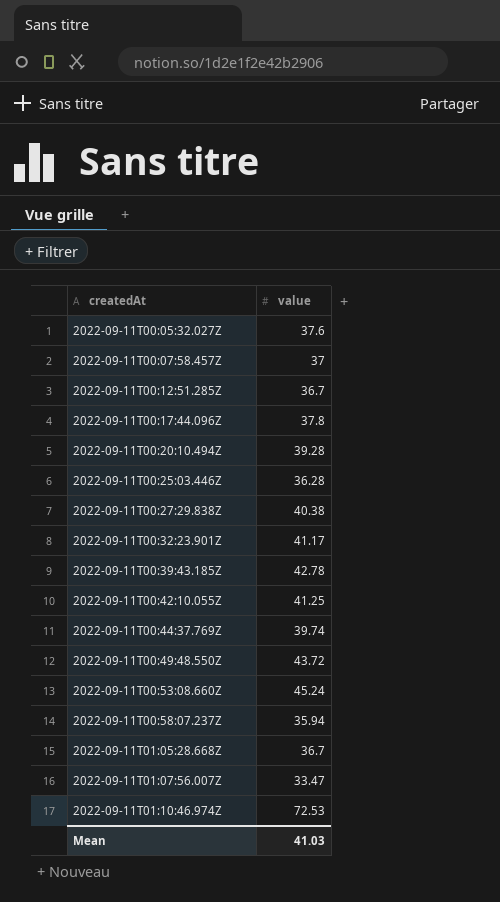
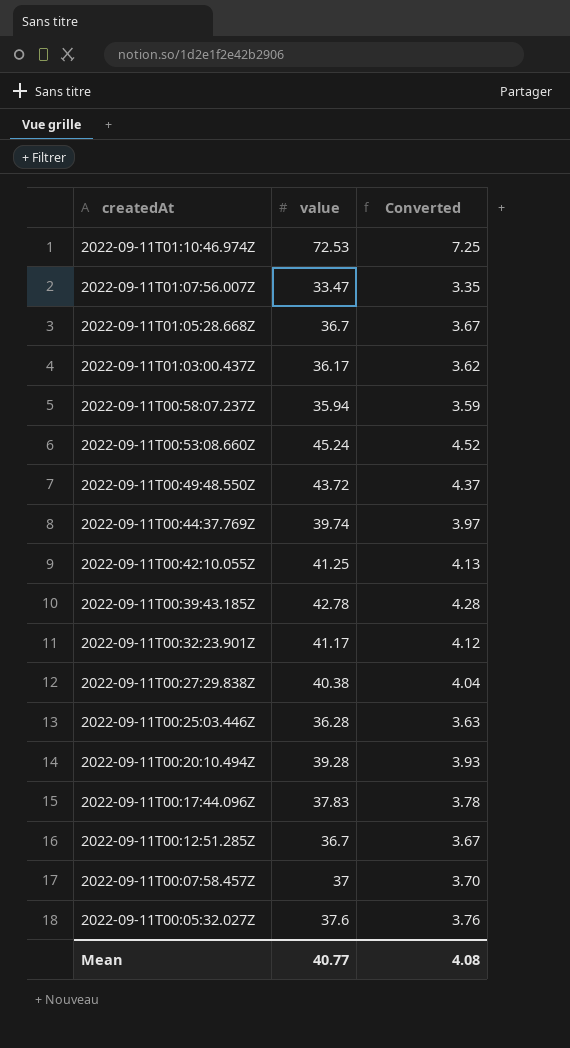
row order: createdAt ascending -> createdAt descending
column Converted | formula: none -> [value] * 0.1
row 2022-09-11T01:03:00.437Z: none -> 36.17 | 3.62
2022-09-11T00:17:44.096Z | value: 37.8 -> 37.83
Mean | value: 41.03 -> 40.77

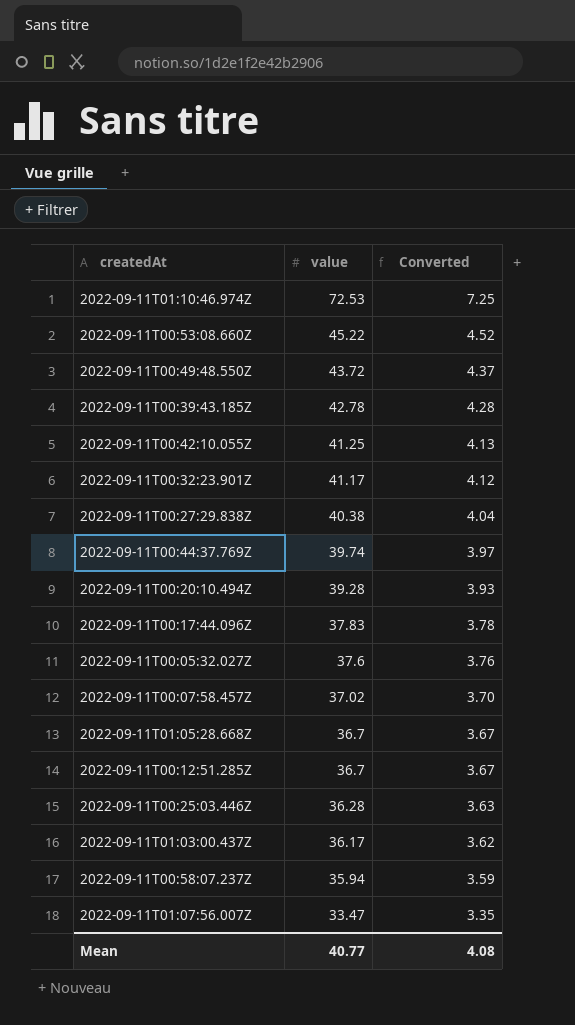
row order: createdAt descending -> value descending
2022-09-11T00:53:08.660Z | value: 45.24 -> 45.22
2022-09-11T00:07:58.457Z | value: 37 -> 37.02

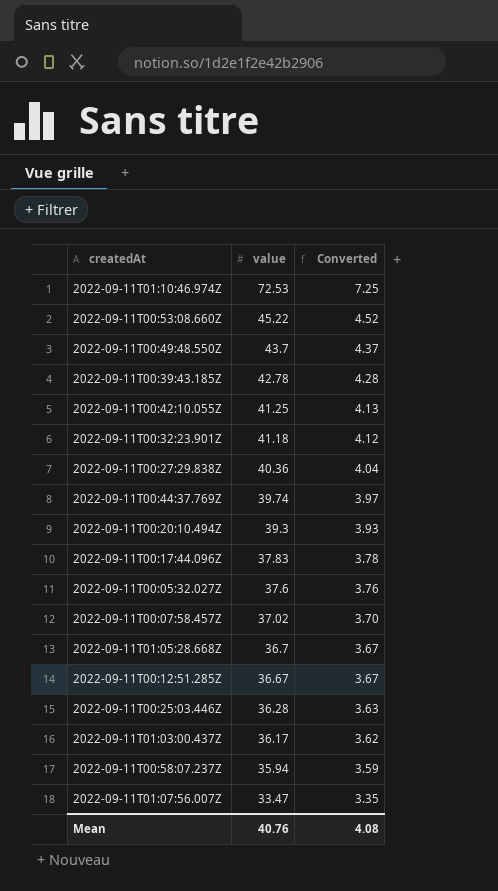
2022-09-11T00:49:48.550Z | value: 43.72 -> 43.7
2022-09-11T00:32:23.901Z | value: 41.17 -> 41.18
2022-09-11T00:27:29.838Z | value: 40.38 -> 40.36
2022-09-11T00:20:10.494Z | value: 39.28 -> 39.3
2022-09-11T00:12:51.285Z | value: 36.7 -> 36.67
Mean | value: 40.77 -> 40.76

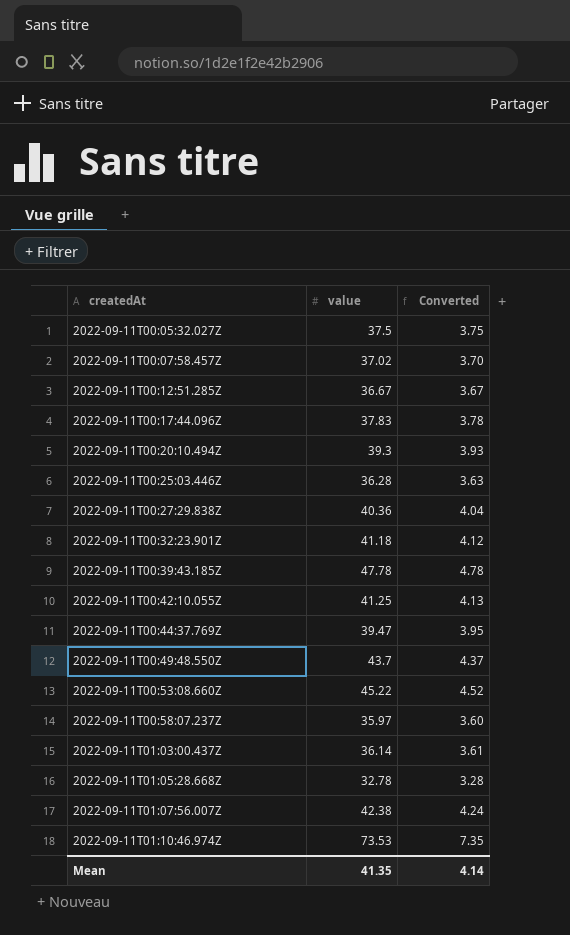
row order: value descending -> createdAt ascending
2022-09-11T00:05:32.027Z | value: 37.6 -> 37.5
2022-09-11T00:05:32.027Z | Converted: 3.76 -> 3.75
2022-09-11T00:39:43.185Z | value: 42.78 -> 47.78
2022-09-11T00:39:43.185Z | Converted: 4.28 -> 4.78
2022-09-11T00:44:37.769Z | value: 39.74 -> 39.47
2022-09-11T00:44:37.769Z | Converted: 3.97 -> 3.95
2022-09-11T00:58:07.237Z | value: 35.94 -> 35.97
2022-09-11T00:58:07.237Z | Converted: 3.59 -> 3.60
2022-09-11T01:03:00.437Z | value: 36.17 -> 36.14
2022-09-11T01:03:00.437Z | Converted: 3.62 -> 3.61
2022-09-11T01:05:28.668Z | value: 36.7 -> 32.78
2022-09-11T01:05:28.668Z | Converted: 3.67 -> 3.28
2022-09-11T01:07:56.007Z | value: 33.47 -> 42.38
2022-09-11T01:07:56.007Z | Converted: 3.35 -> 4.24
2022-09-11T01:10:46.974Z | value: 72.53 -> 73.53
2022-09-11T01:10:46.974Z | Converted: 7.25 -> 7.35
Mean | value: 40.76 -> 41.35
Mean | Converted: 4.08 -> 4.14

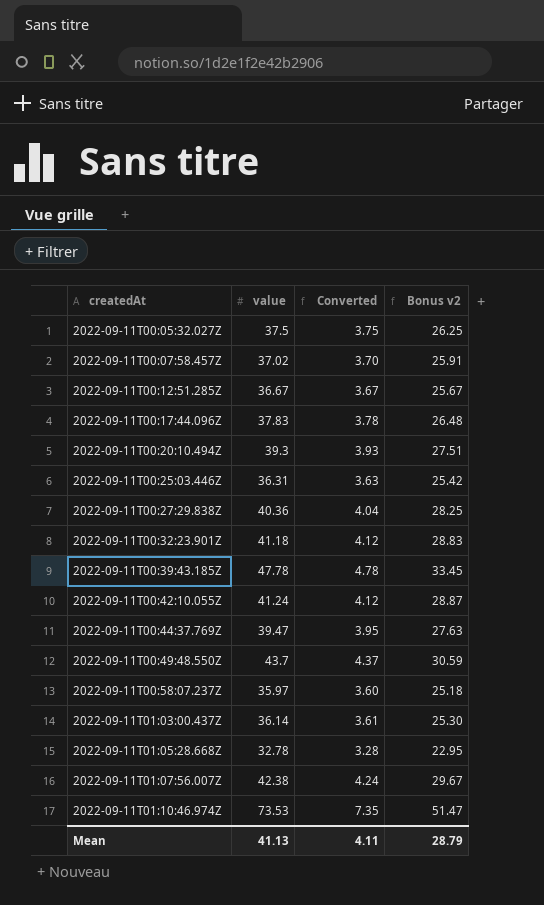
column Bonus v2 | formula: none -> [value] * 0.7
row 2022-09-11T00:53:08.660Z: 45.22 | 4.52 -> none
2022-09-11T00:25:03.446Z | value: 36.28 -> 36.31
2022-09-11T00:42:10.055Z | value: 41.25 -> 41.24
2022-09-11T00:42:10.055Z | Converted: 4.13 -> 4.12
Mean | value: 41.35 -> 41.13
Mean | Converted: 4.14 -> 4.11

